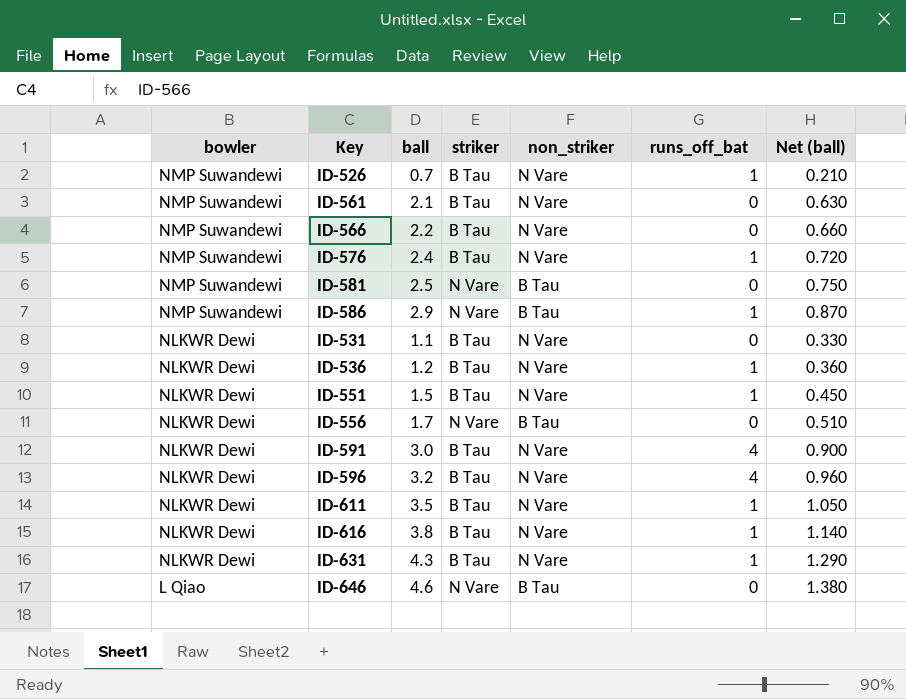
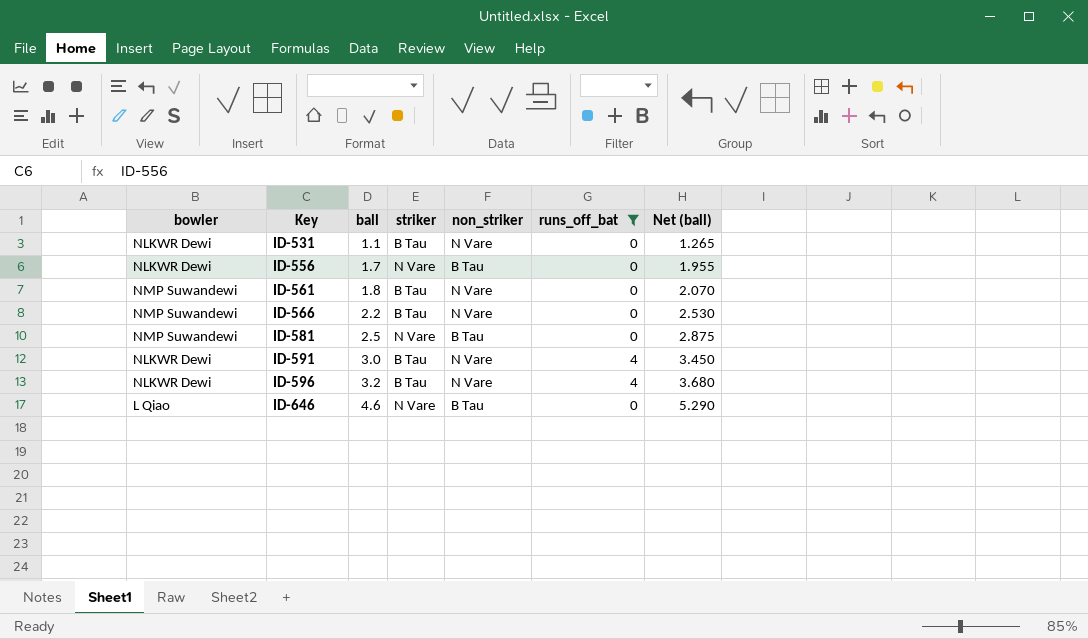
filter: none -> runs_off_bat != 1
row order: bowler descending -> Key ascending
column Net (ball) | formula: [ball] * 0.3 -> [ball] * 1.15
ID-561 | ball: 2.1 -> 1.8

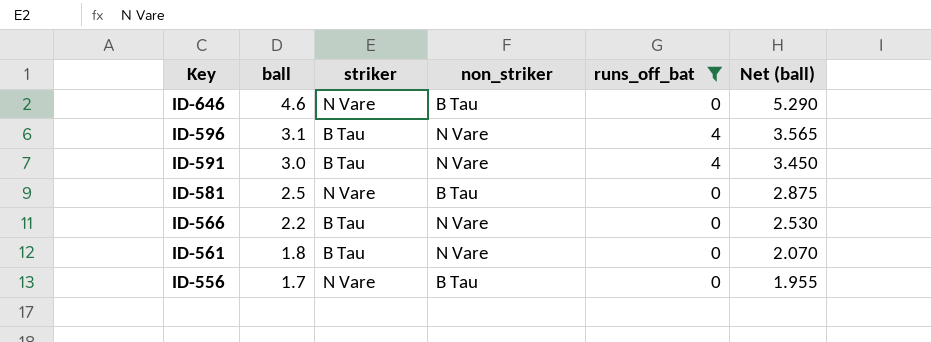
row order: Key ascending -> Key descending
column bowler | position: 1 -> none
row ID-531: NLKWR Dewi | 1.1 | B Tau | N Vare | 0 | 1.265 -> none
ID-596 | ball: 3.2 -> 3.1
ID-596 | Net (ball): 3.680 -> 3.565

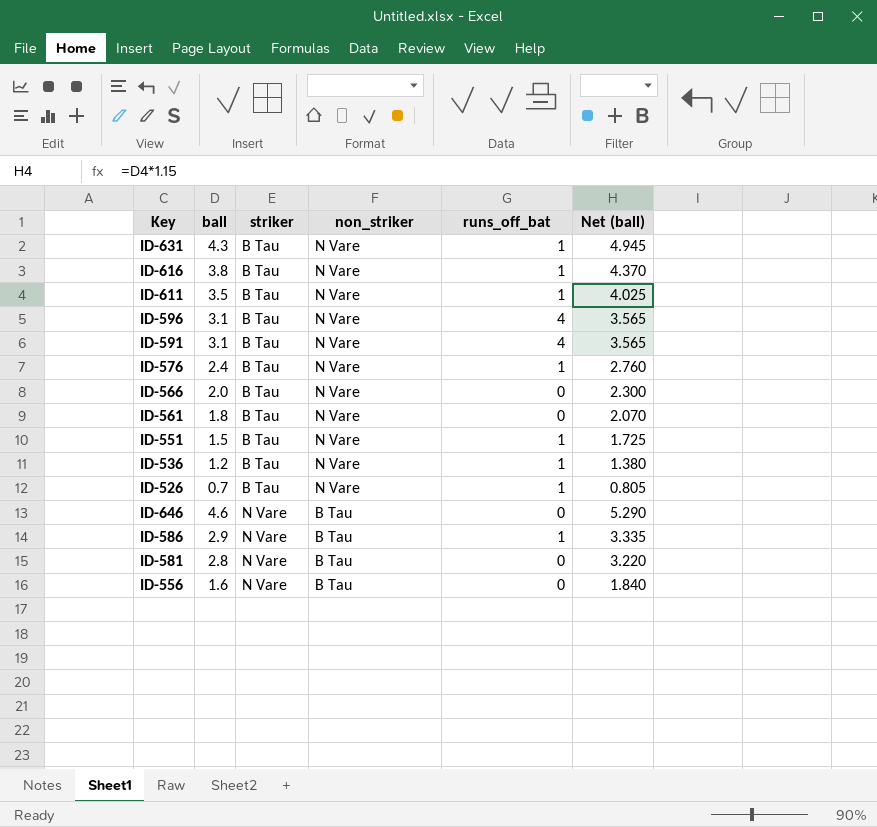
filter: runs_off_bat != 1 -> none
row order: Key descending -> striker ascending
ID-591 | ball: 3.0 -> 3.1
ID-591 | Net (ball): 3.450 -> 3.565
ID-566 | ball: 2.2 -> 2.0
ID-566 | Net (ball): 2.530 -> 2.300
ID-581 | ball: 2.5 -> 2.8
ID-581 | Net (ball): 2.875 -> 3.220
ID-556 | ball: 1.7 -> 1.6
ID-556 | Net (ball): 1.955 -> 1.840

